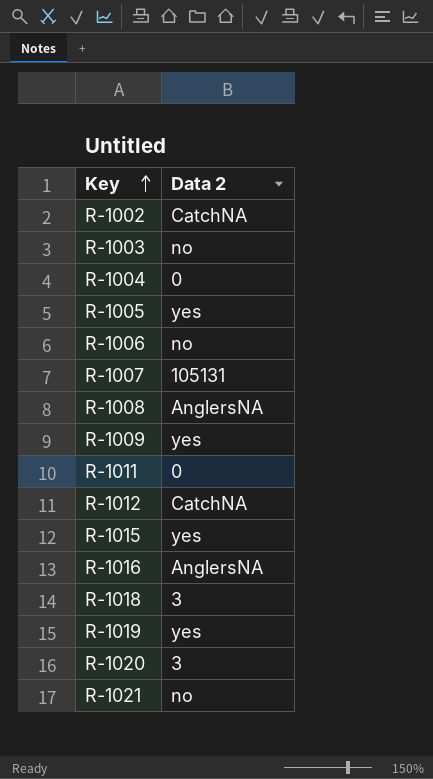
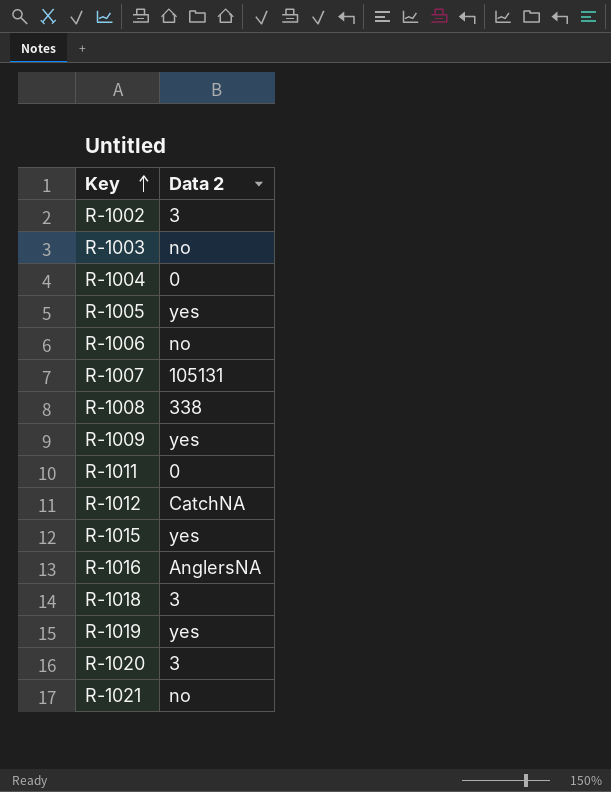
R-1002 | Data 2: CatchNA -> 3
R-1008 | Data 2: AnglersNA -> 338

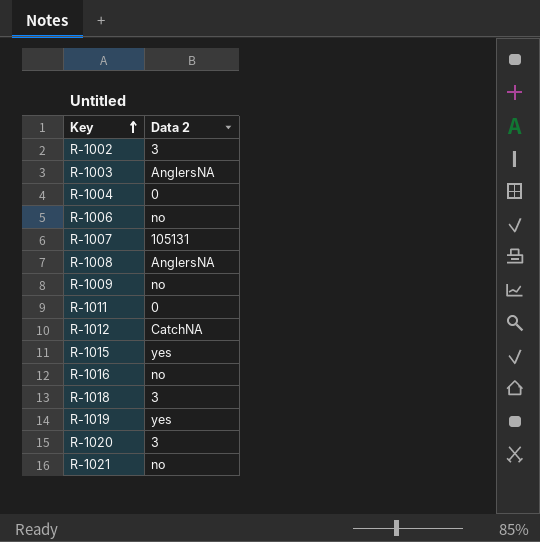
row R-1005: yes -> none
R-1003 | Data 2: no -> AnglersNA
R-1008 | Data 2: 338 -> AnglersNA
R-1009 | Data 2: yes -> no
R-1016 | Data 2: AnglersNA -> no

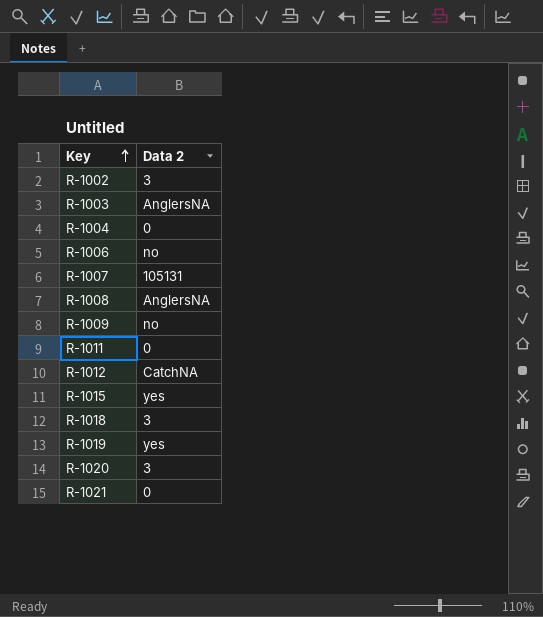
row R-1016: no -> none
R-1021 | Data 2: no -> 0

